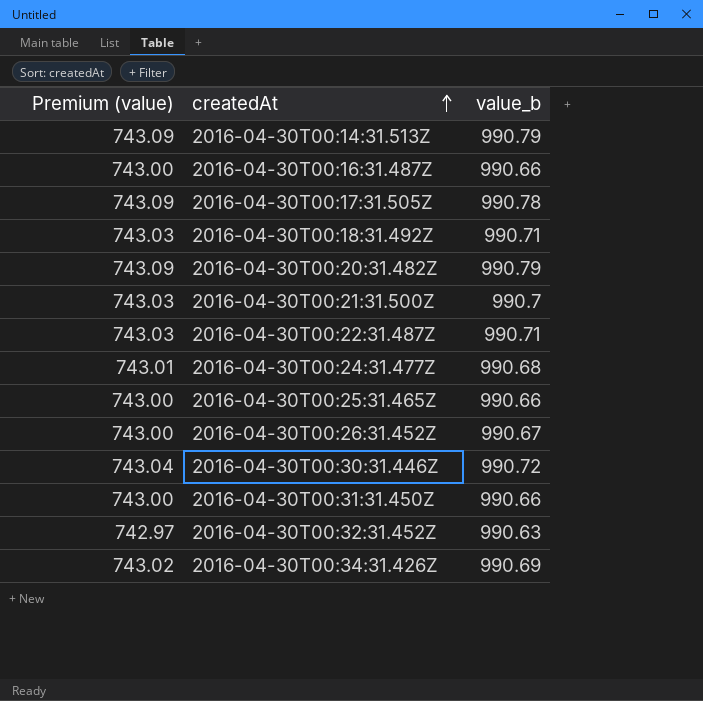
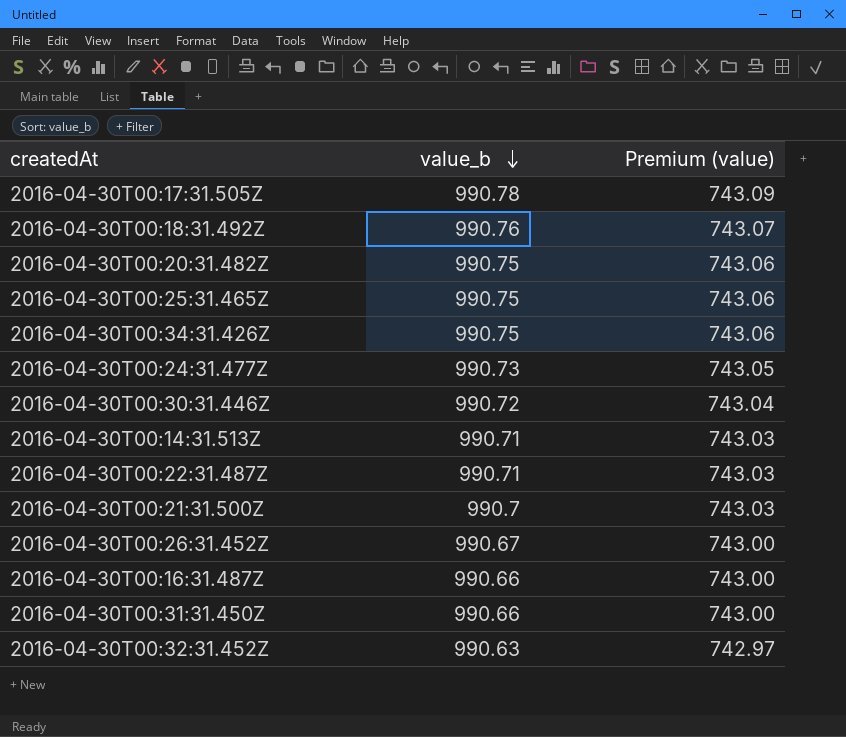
row order: createdAt ascending -> value_b descending
column Premium (value) | position: 1 -> 3
2016-04-30T00:18:31.492Z | value_b: 990.71 -> 990.76
2016-04-30T00:18:31.492Z | Premium (value): 743.03 -> 743.07
2016-04-30T00:20:31.482Z | value_b: 990.79 -> 990.75
2016-04-30T00:20:31.482Z | Premium (value): 743.09 -> 743.06
2016-04-30T00:25:31.465Z | value_b: 990.66 -> 990.75
2016-04-30T00:25:31.465Z | Premium (value): 743.00 -> 743.06
2016-04-30T00:34:31.426Z | value_b: 990.69 -> 990.75
2016-04-30T00:34:31.426Z | Premium (value): 743.02 -> 743.06
2016-04-30T00:24:31.477Z | value_b: 990.68 -> 990.73
2016-04-30T00:24:31.477Z | Premium (value): 743.01 -> 743.05
2016-04-30T00:14:31.513Z | value_b: 990.79 -> 990.71
2016-04-30T00:14:31.513Z | Premium (value): 743.09 -> 743.03

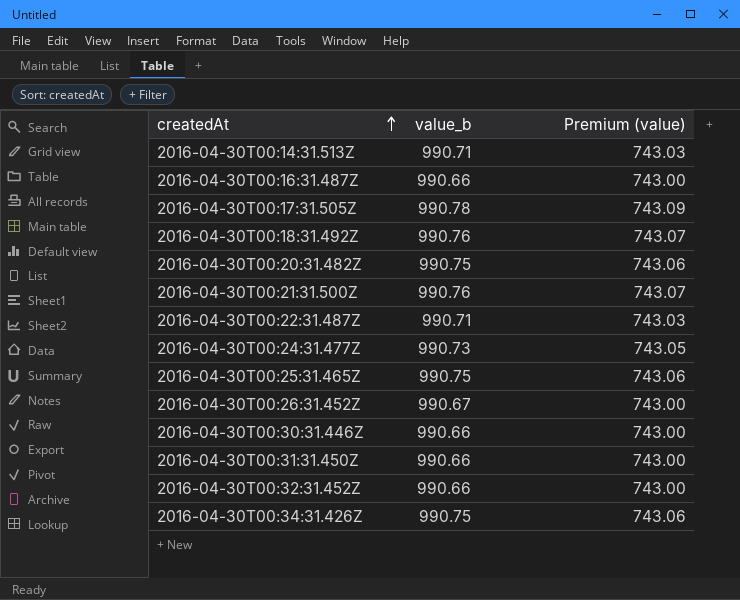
row order: value_b descending -> createdAt ascending
2016-04-30T00:21:31.500Z | value_b: 990.7 -> 990.76
2016-04-30T00:21:31.500Z | Premium (value): 743.03 -> 743.07
2016-04-30T00:30:31.446Z | value_b: 990.72 -> 990.66
2016-04-30T00:30:31.446Z | Premium (value): 743.04 -> 743.00
2016-04-30T00:32:31.452Z | value_b: 990.63 -> 990.66
2016-04-30T00:32:31.452Z | Premium (value): 742.97 -> 743.00

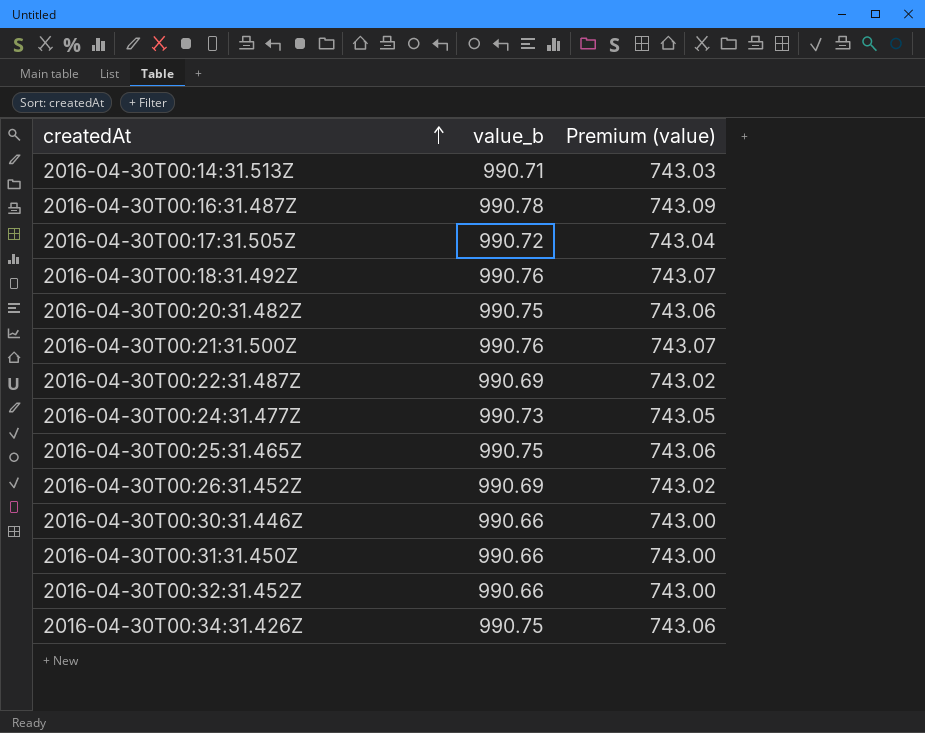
2016-04-30T00:16:31.487Z | value_b: 990.66 -> 990.78
2016-04-30T00:16:31.487Z | Premium (value): 743.00 -> 743.09
2016-04-30T00:17:31.505Z | value_b: 990.78 -> 990.72
2016-04-30T00:17:31.505Z | Premium (value): 743.09 -> 743.04
2016-04-30T00:22:31.487Z | value_b: 990.71 -> 990.69
2016-04-30T00:22:31.487Z | Premium (value): 743.03 -> 743.02
2016-04-30T00:26:31.452Z | value_b: 990.67 -> 990.69
2016-04-30T00:26:31.452Z | Premium (value): 743.00 -> 743.02

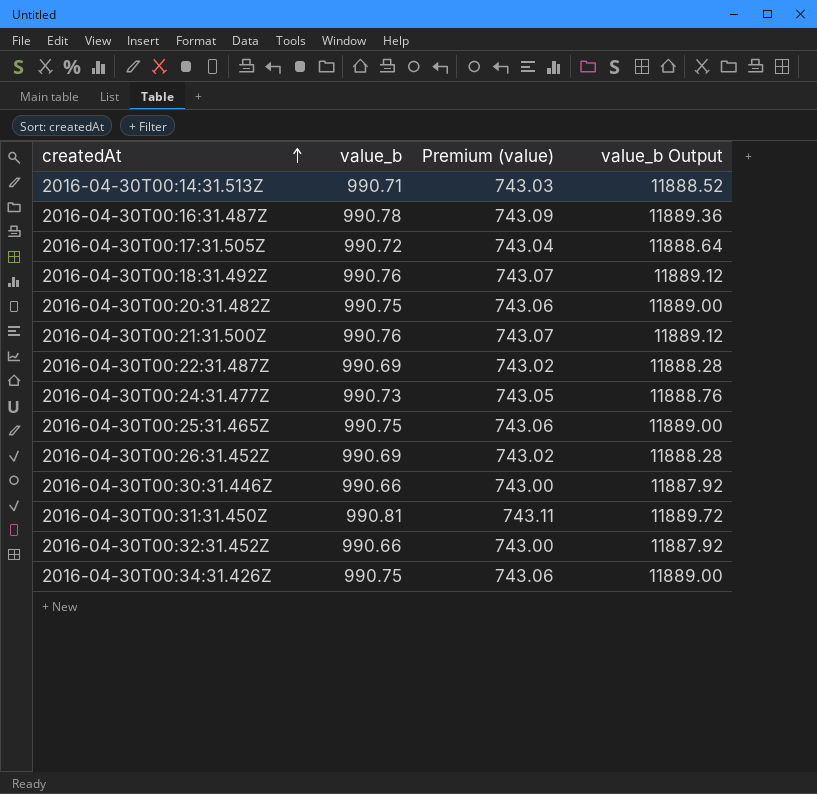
column value_b Output | formula: none -> [value_b] * 12
2016-04-30T00:31:31.450Z | value_b: 990.66 -> 990.81
2016-04-30T00:31:31.450Z | Premium (value): 743.00 -> 743.11

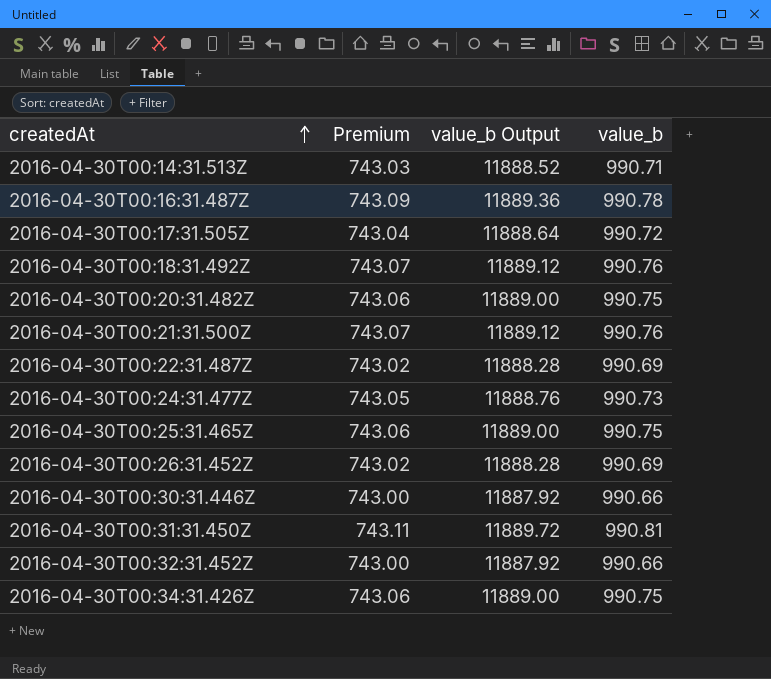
column name: Premium (value) -> Premium
column value_b | position: 2 -> 4

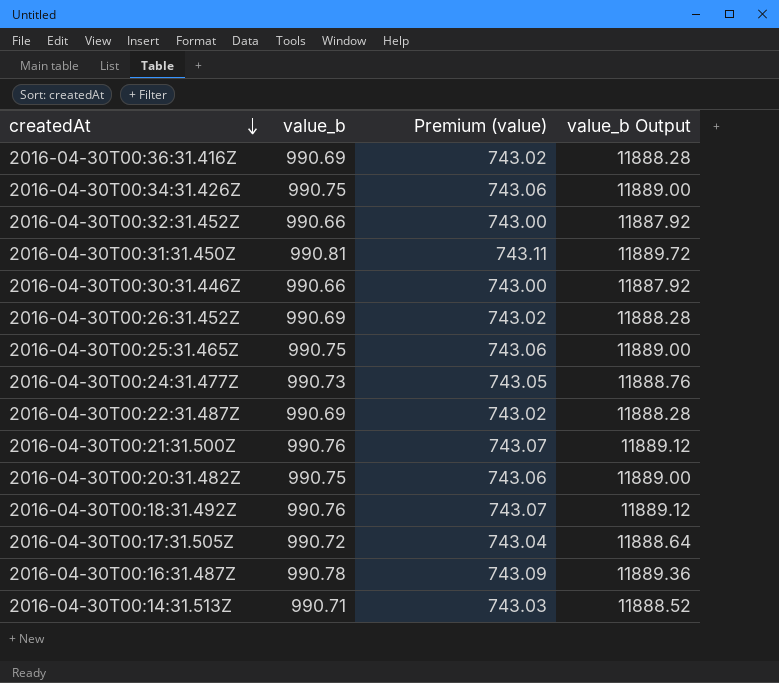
row order: createdAt ascending -> createdAt descending
column value_b | position: 4 -> 2
column name: Premium -> Premium (value)
row 2016-04-30T00:36:31.416Z: none -> 990.69 | 743.02 | 11888.28

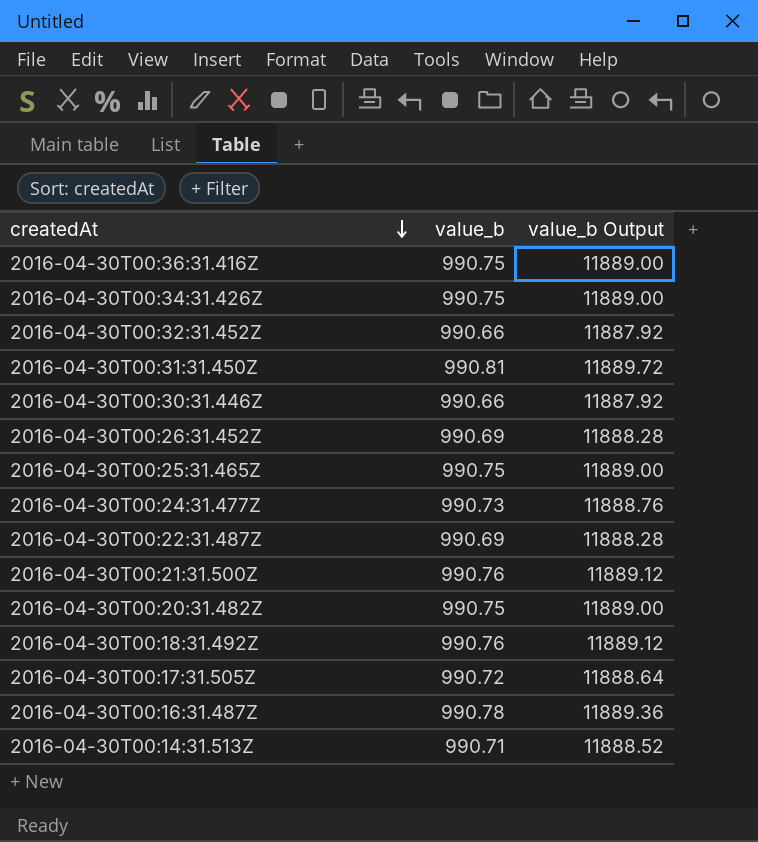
column Premium (value) | formula: [value_b] * 0.75 -> none
2016-04-30T00:36:31.416Z | value_b: 990.69 -> 990.75
2016-04-30T00:36:31.416Z | value_b Output: 11888.28 -> 11889.00

